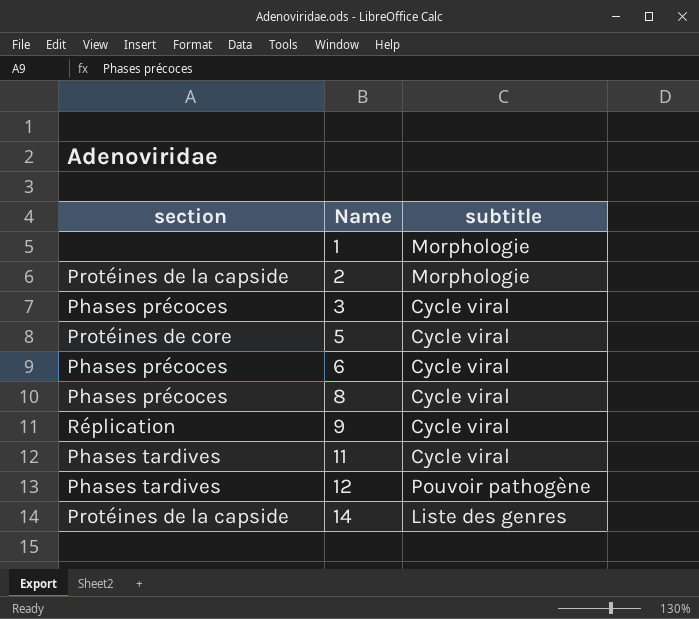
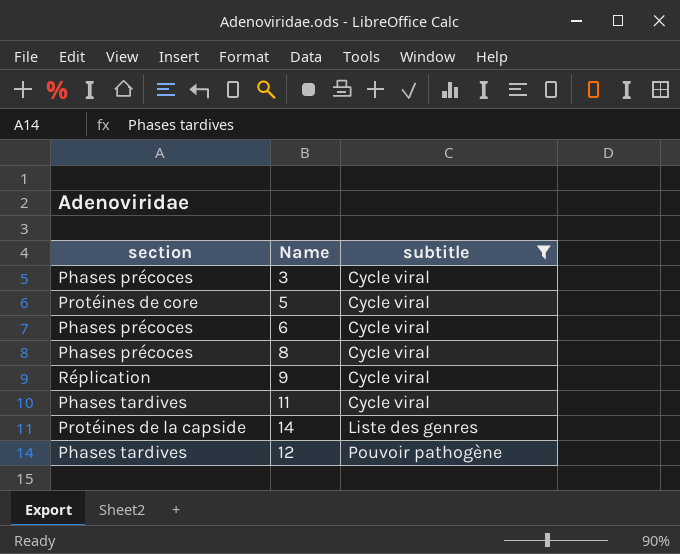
filter: none -> subtitle != Morphologie
row order: Name ascending -> subtitle ascending

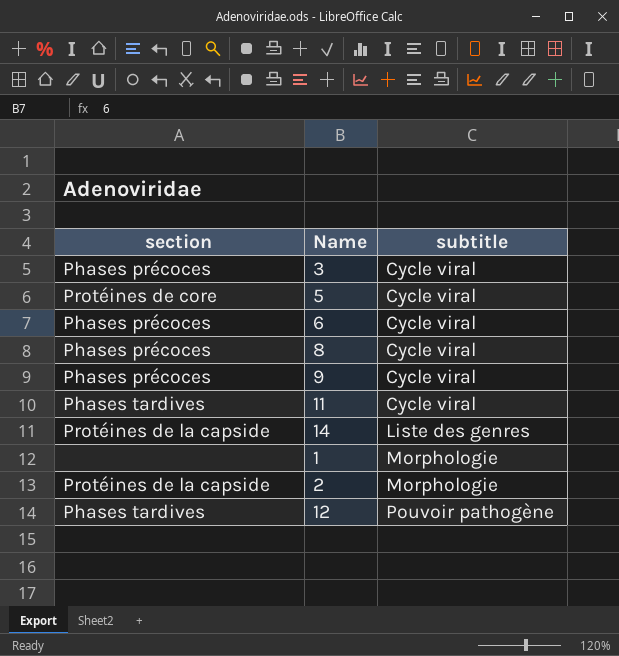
filter: subtitle != Morphologie -> none
9 | section: Réplication -> Phases précoces

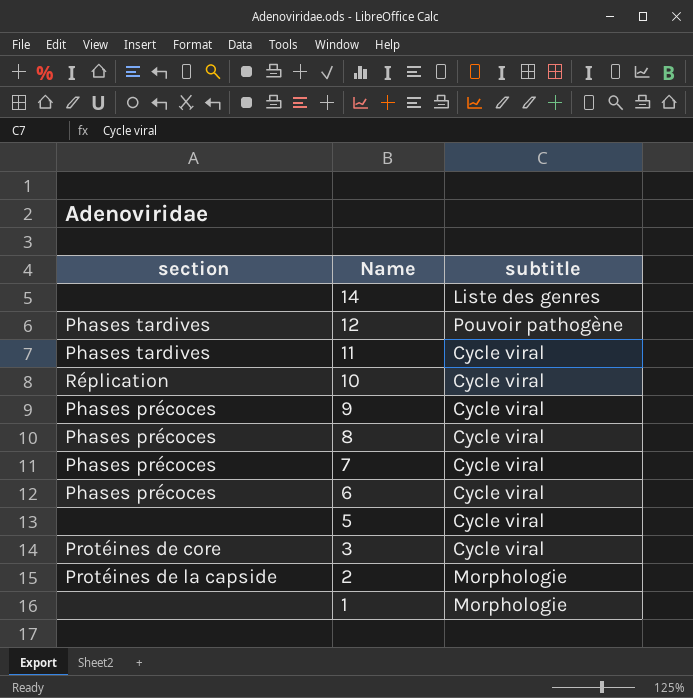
row order: subtitle ascending -> Name descending
14 | section: Protéines de la capside -> none
row 10: none -> Réplication | Cycle viral
row 7: none -> Phases précoces | Cycle viral
5 | section: Protéines de core -> none
3 | section: Phases précoces -> Protéines de core

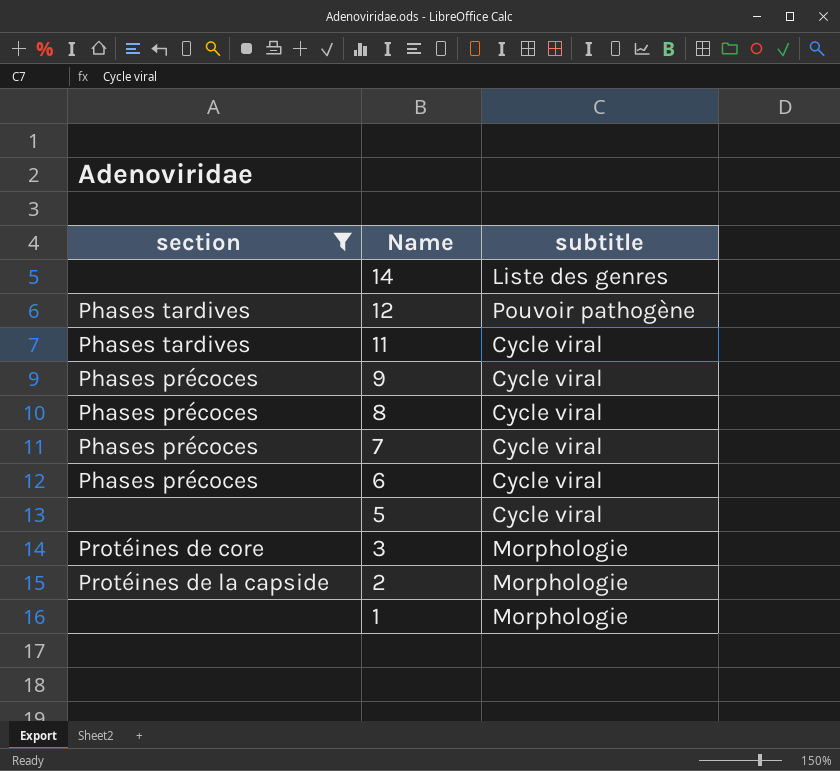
filter: none -> section != Réplication
3 | subtitle: Cycle viral -> Morphologie

